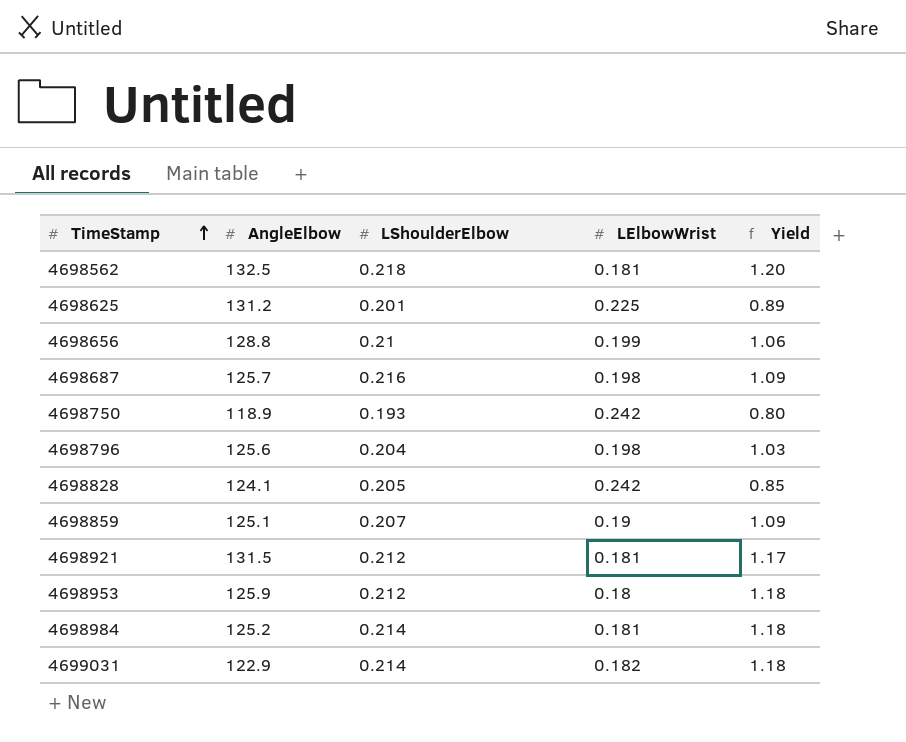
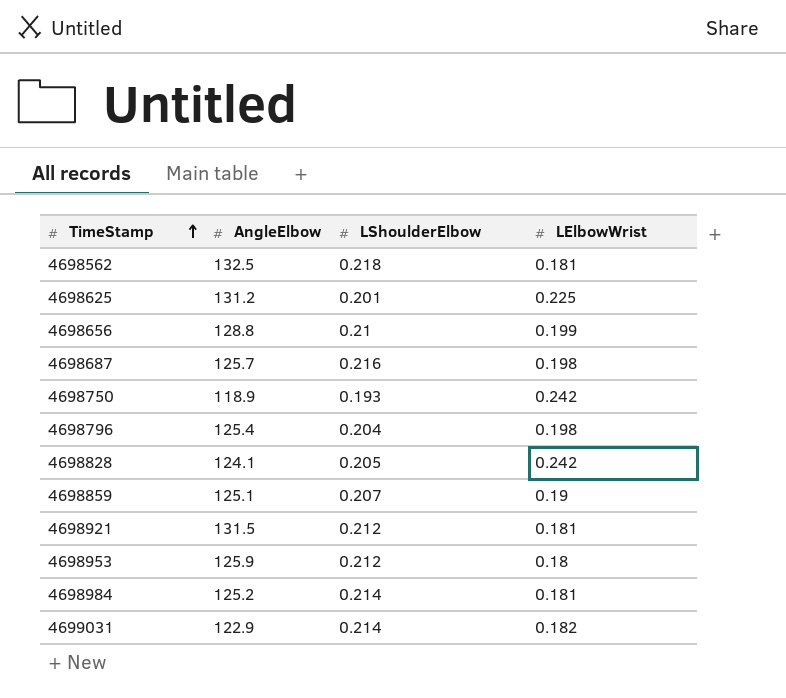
column Yield | formula: [LShoulderElbow] / [LElbowWrist] -> none
4698796 | AngleElbow: 125.6 -> 125.4

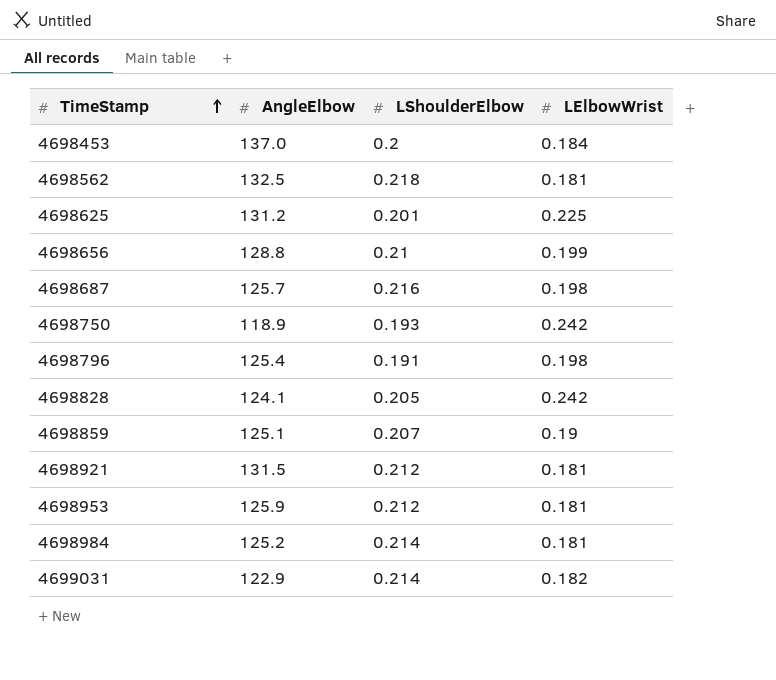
row 4698453: none -> 137.0 | 0.2 | 0.184
4698796 | LShoulderElbow: 0.204 -> 0.191
4698953 | LElbowWrist: 0.18 -> 0.181

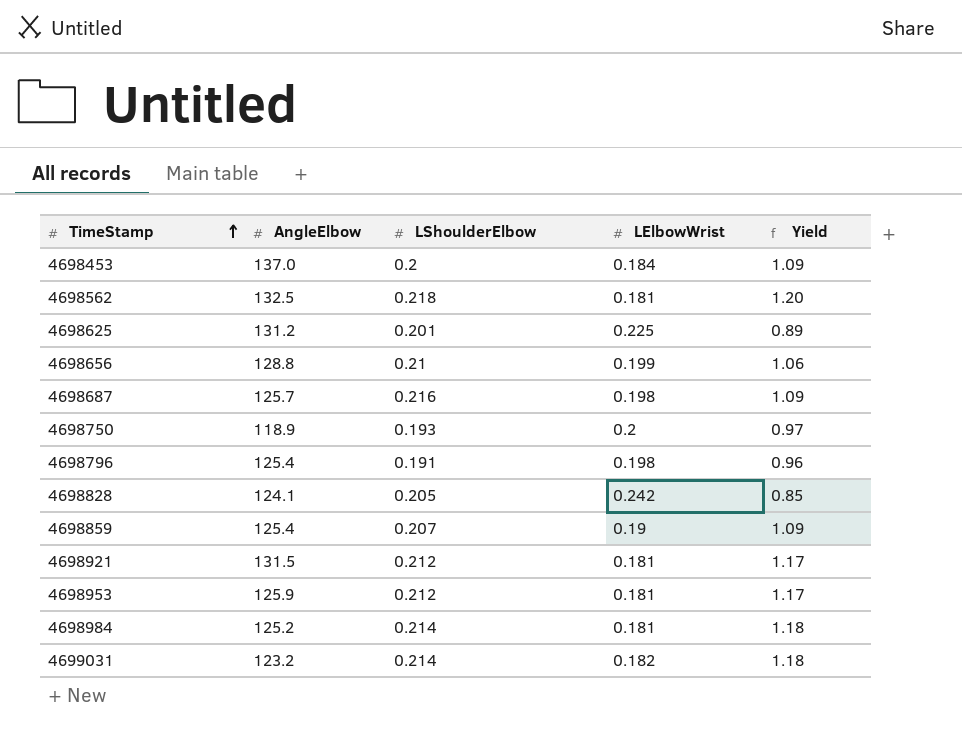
column Yield | formula: none -> [LShoulderElbow] / [LElbowWrist]
4698750 | LElbowWrist: 0.242 -> 0.2
4698859 | AngleElbow: 125.1 -> 125.4
4699031 | AngleElbow: 122.9 -> 123.2

